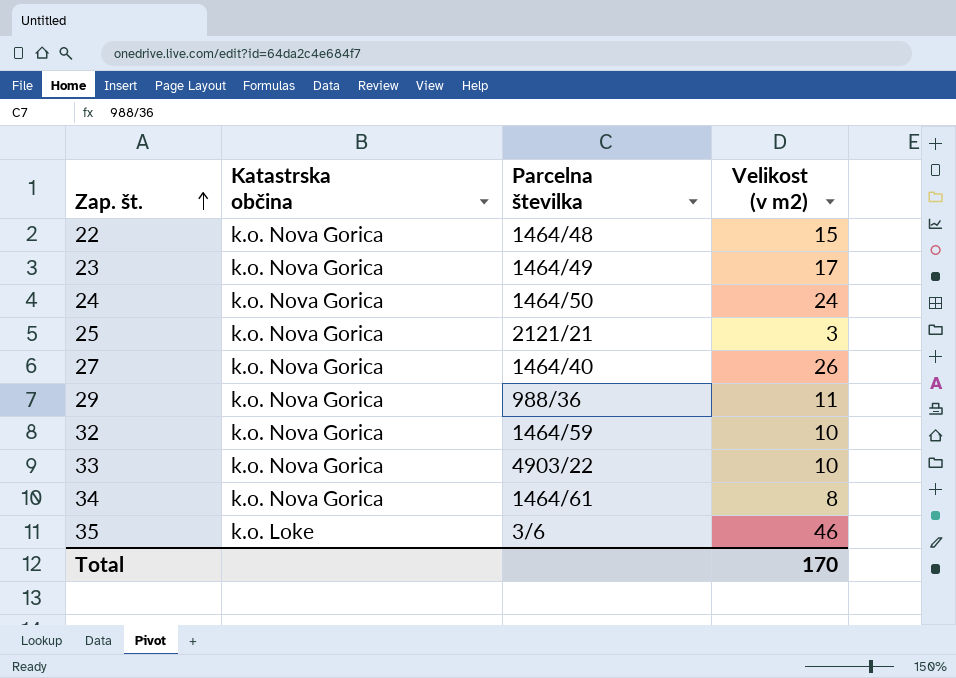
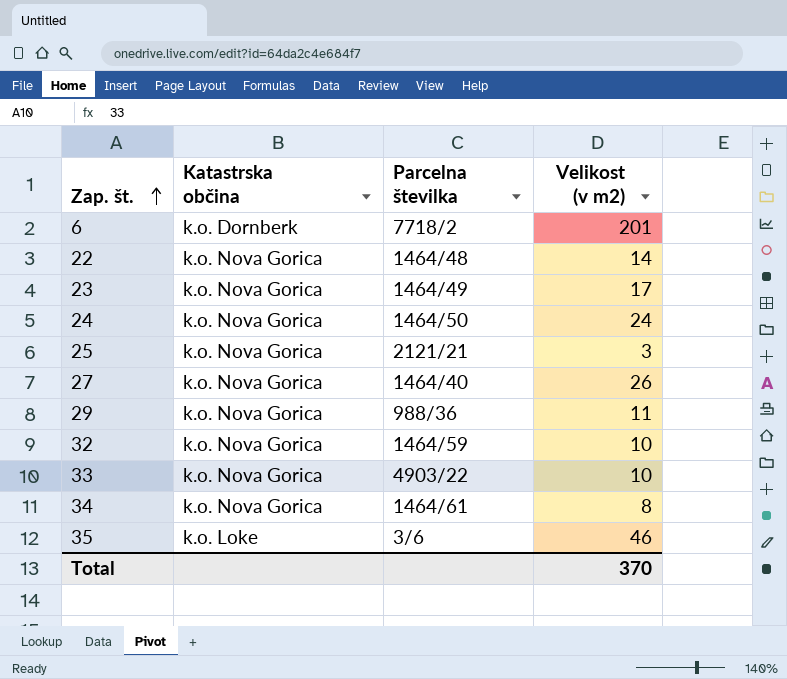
row 6: none -> k.o. Dornberk | 7718/2 | 201
22 | Velikost (v m2): 15 -> 14
Total | Velikost (v m2): 170 -> 370

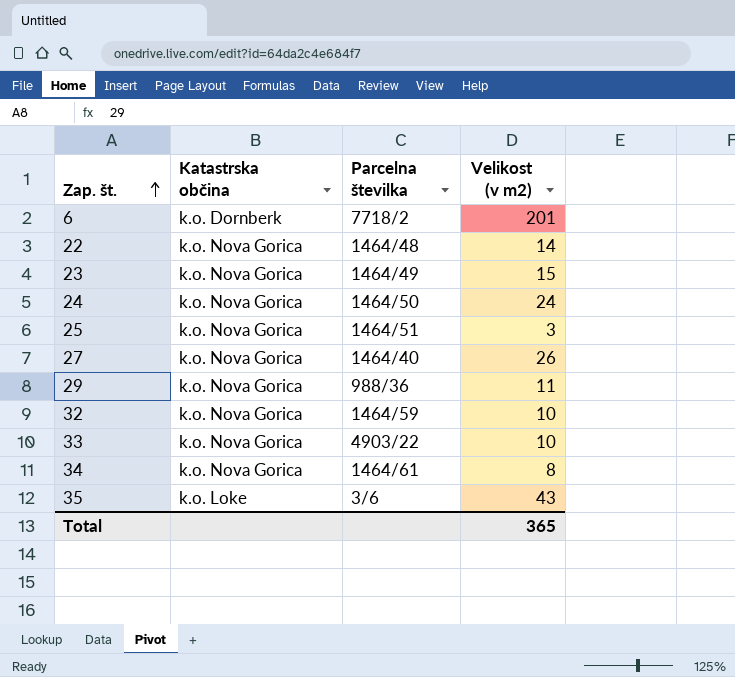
23 | Velikost (v m2): 17 -> 15
25 | Parcelna številka: 2121/21 -> 1464/51
35 | Velikost (v m2): 46 -> 43
Total | Velikost (v m2): 370 -> 365

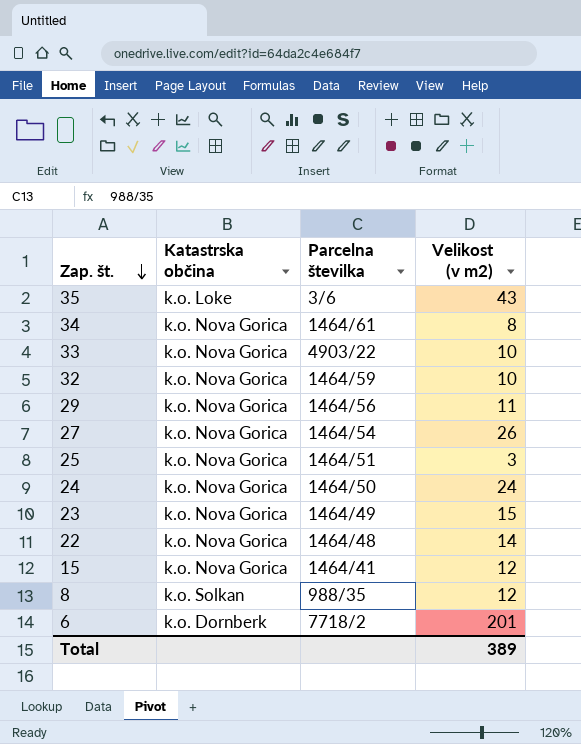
row order: Zap. št. ascending -> Zap. št. descending
29 | Parcelna številka: 988/36 -> 1464/56
27 | Parcelna številka: 1464/40 -> 1464/54
row 15: none -> k.o. Nova Gorica | 1464/41 | 12
row 8: none -> k.o. Solkan | 988/35 | 12
Total | Velikost (v m2): 365 -> 389

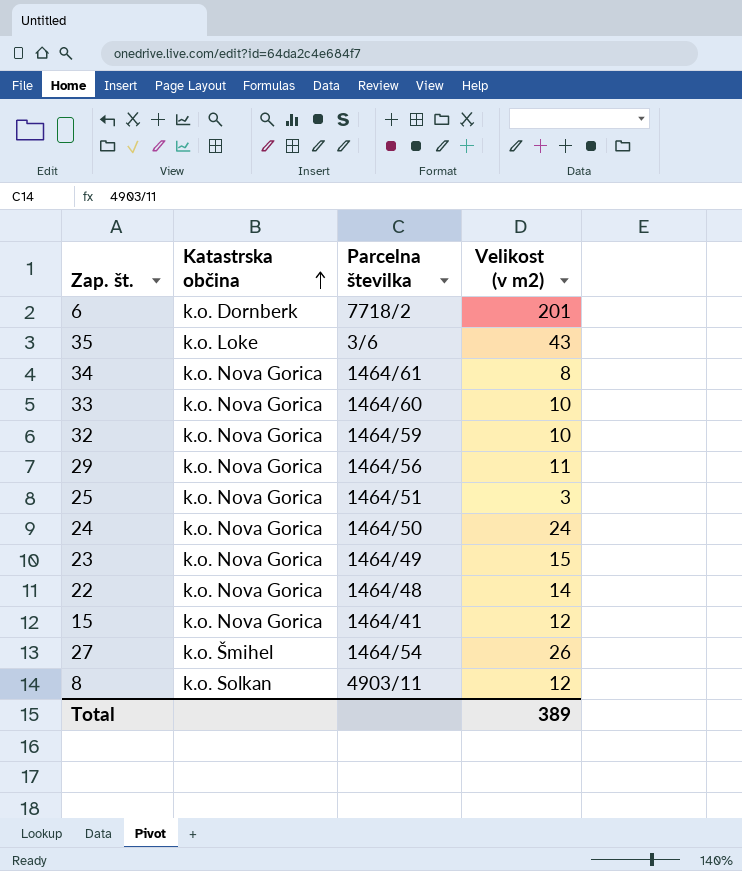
row order: Zap. št. descending -> Katastrska občina ascending
33 | Parcelna številka: 4903/22 -> 1464/60
27 | Katastrska občina: k.o. Nova Gorica -> k.o. Šmihel
8 | Parcelna številka: 988/35 -> 4903/11

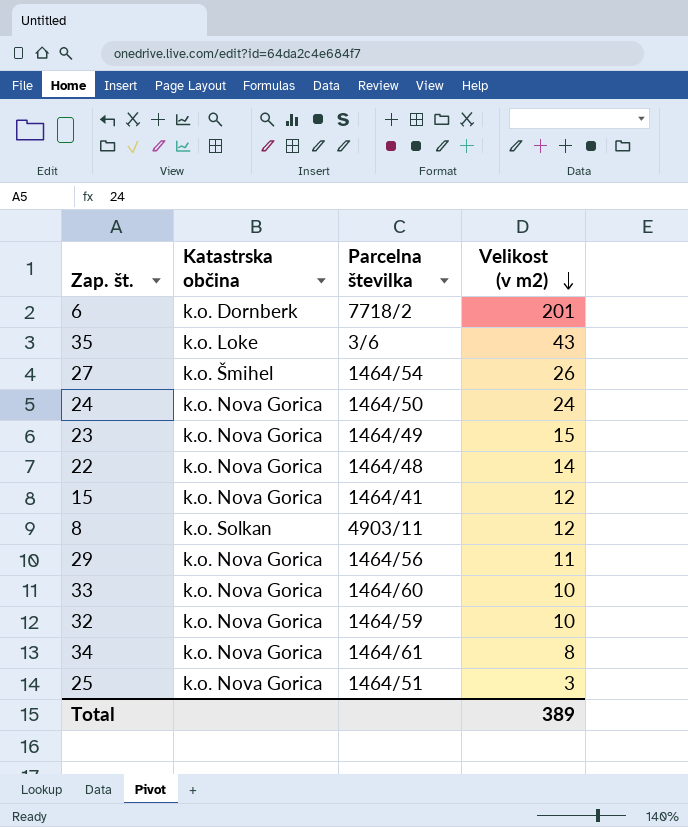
row order: Katastrska občina ascending -> Velikost (v m2) descending

